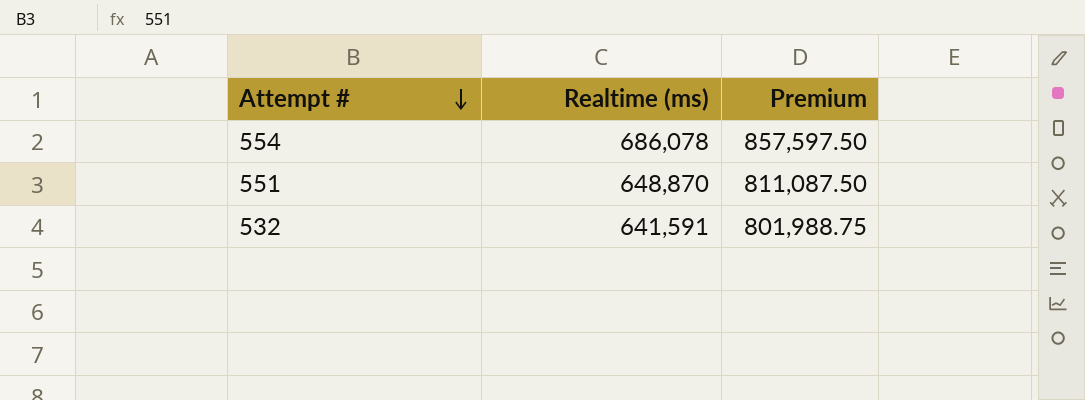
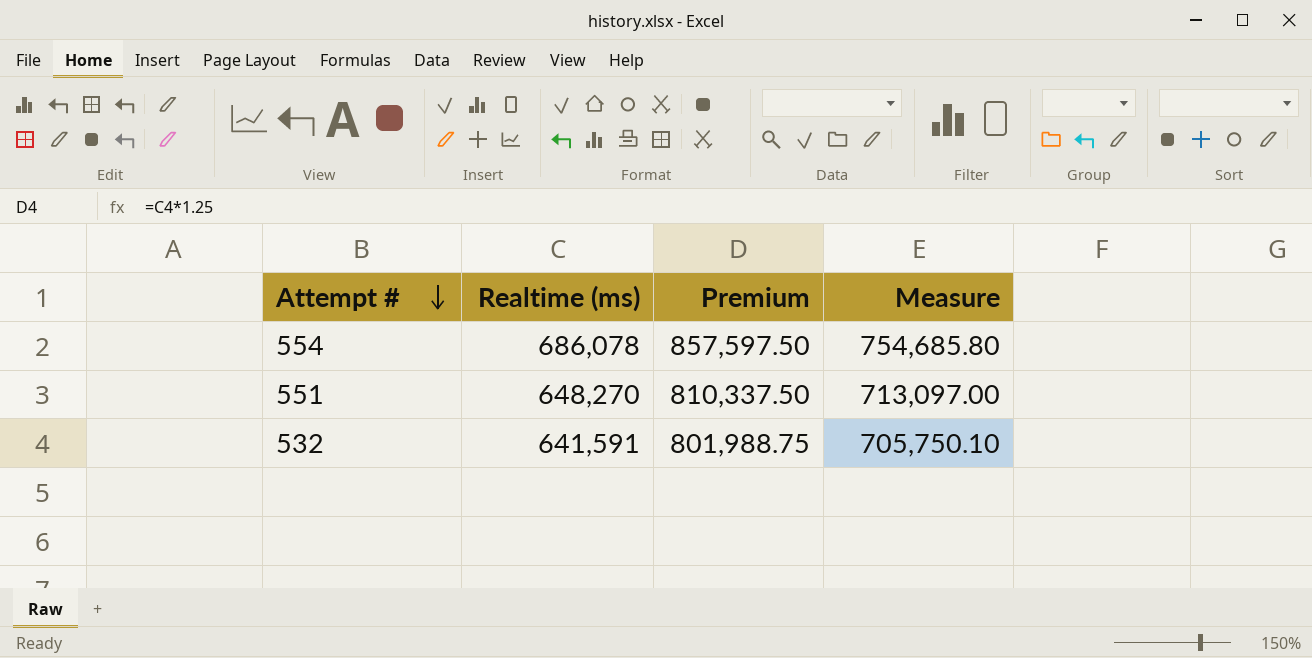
column Measure | formula: none -> [Realtime (ms)] * 1.1
551 | Realtime (ms): 648,870 -> 648,270
551 | Premium: 811,087.50 -> 810,337.50

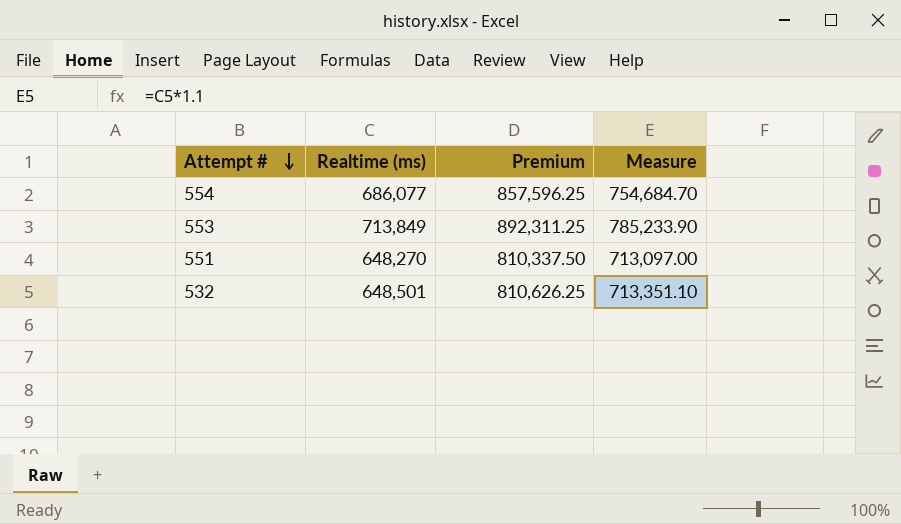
554 | Realtime (ms): 686,078 -> 686,077
554 | Premium: 857,597.50 -> 857,596.25
554 | Measure: 754,685.80 -> 754,684.70
row 553: none -> 713,849 | 892,311.25 | 785,233.90
532 | Realtime (ms): 641,591 -> 648,501
532 | Premium: 801,988.75 -> 810,626.25
532 | Measure: 705,750.10 -> 713,351.10

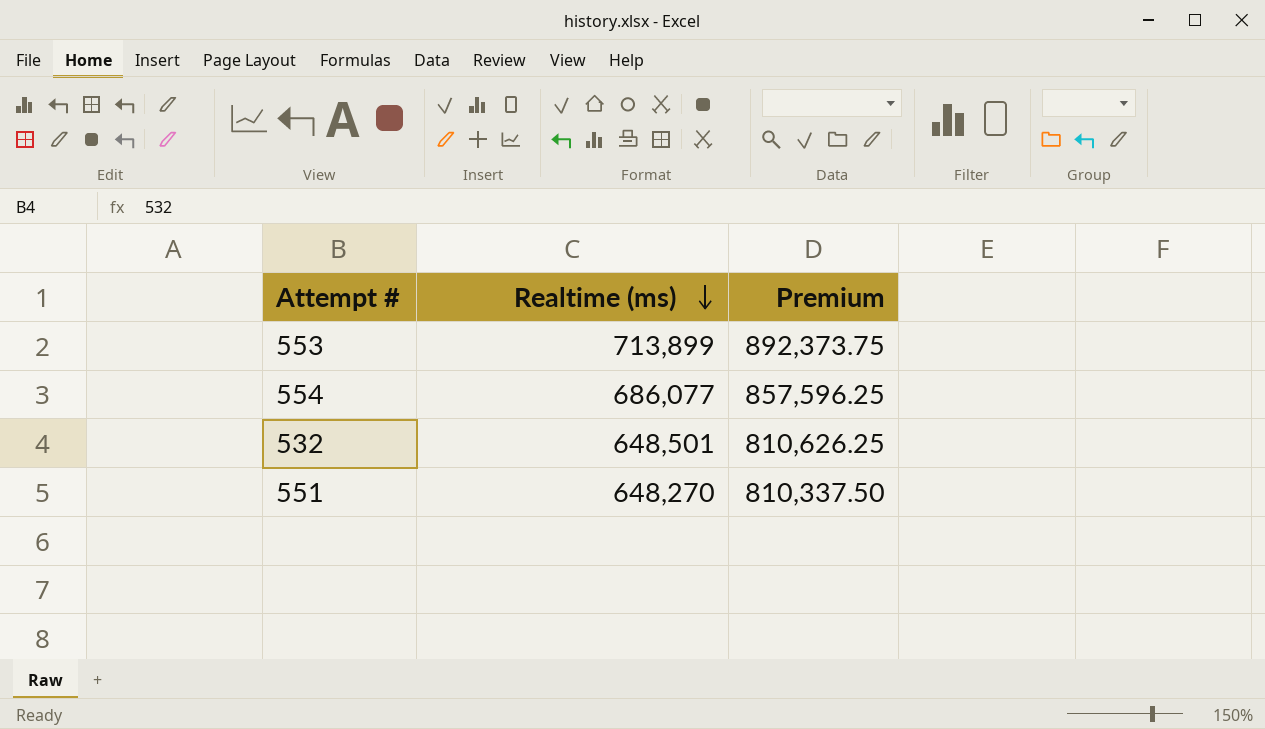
row order: Attempt # descending -> Realtime (ms) descending
column Measure | formula: [Realtime (ms)] * 1.1 -> none
553 | Realtime (ms): 713,849 -> 713,899
553 | Premium: 892,311.25 -> 892,373.75

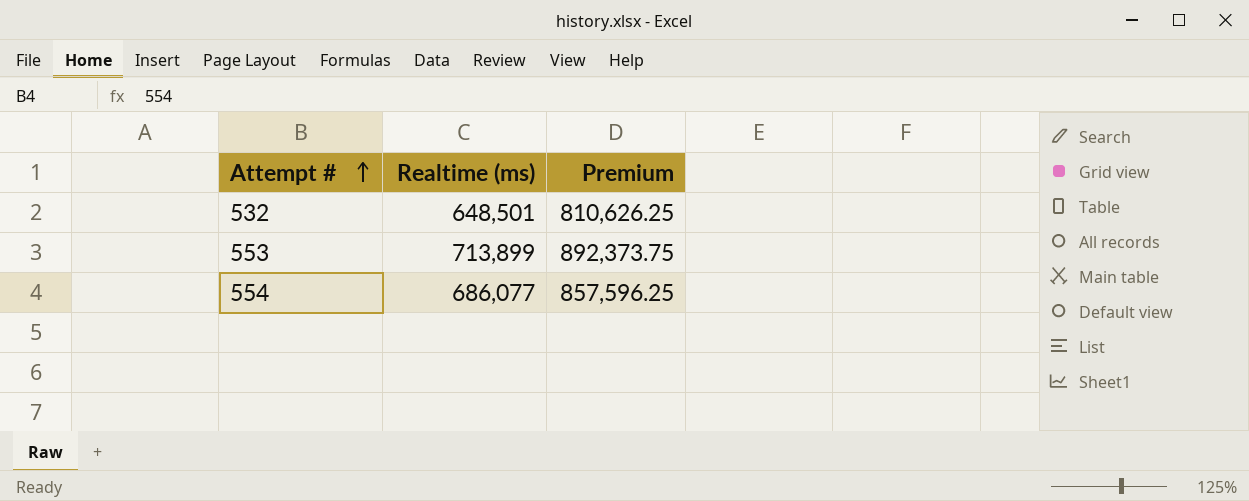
row order: Realtime (ms) descending -> Attempt # ascending
row 551: 648,270 | 810,337.50 -> none

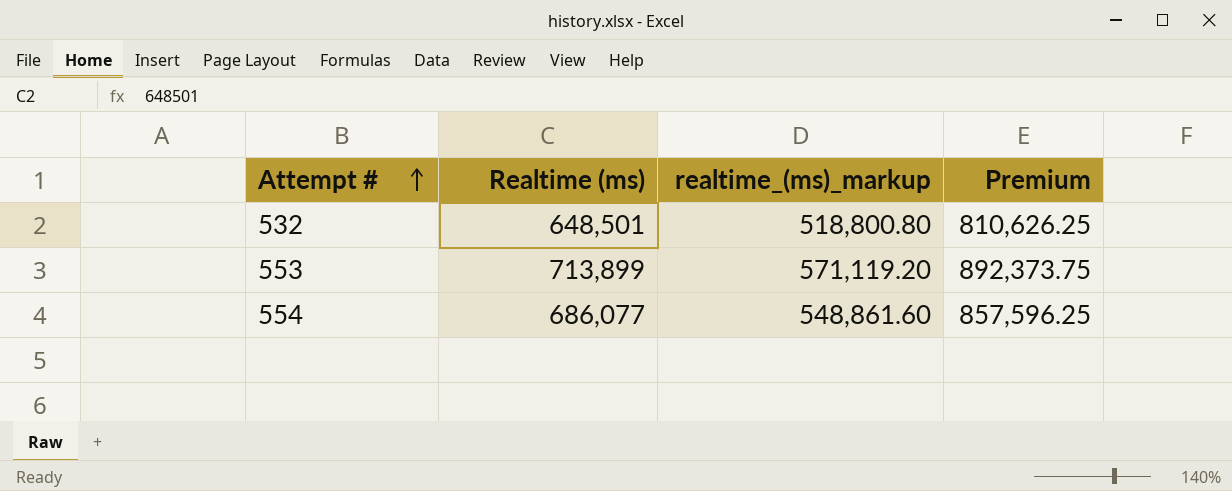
column realtime_(ms)_markup | formula: none -> [Realtime (ms)] * 0.8

